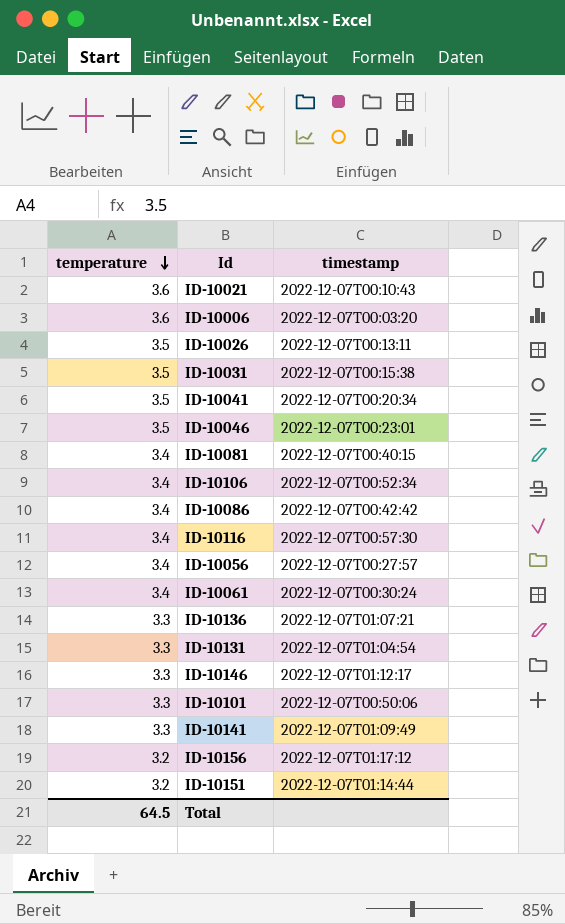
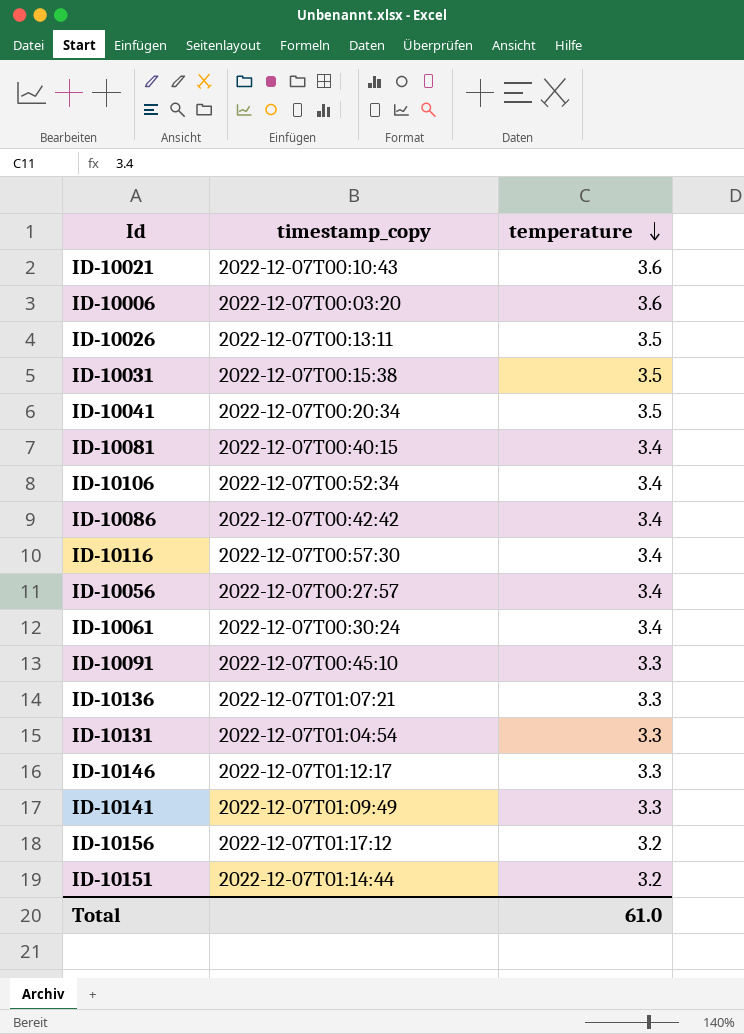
column name: timestamp -> timestamp_copy
column temperature | position: 1 -> 3
row ID-10046: 3.5 | 2022-12-07T00:23:01 -> none
row ID-10101: 3.3 | 2022-12-07T00:50:06 -> none
row ID-10091: none -> 2022-12-07T00:45:10 | 3.3
Total | temperature: 64.5 -> 61.0

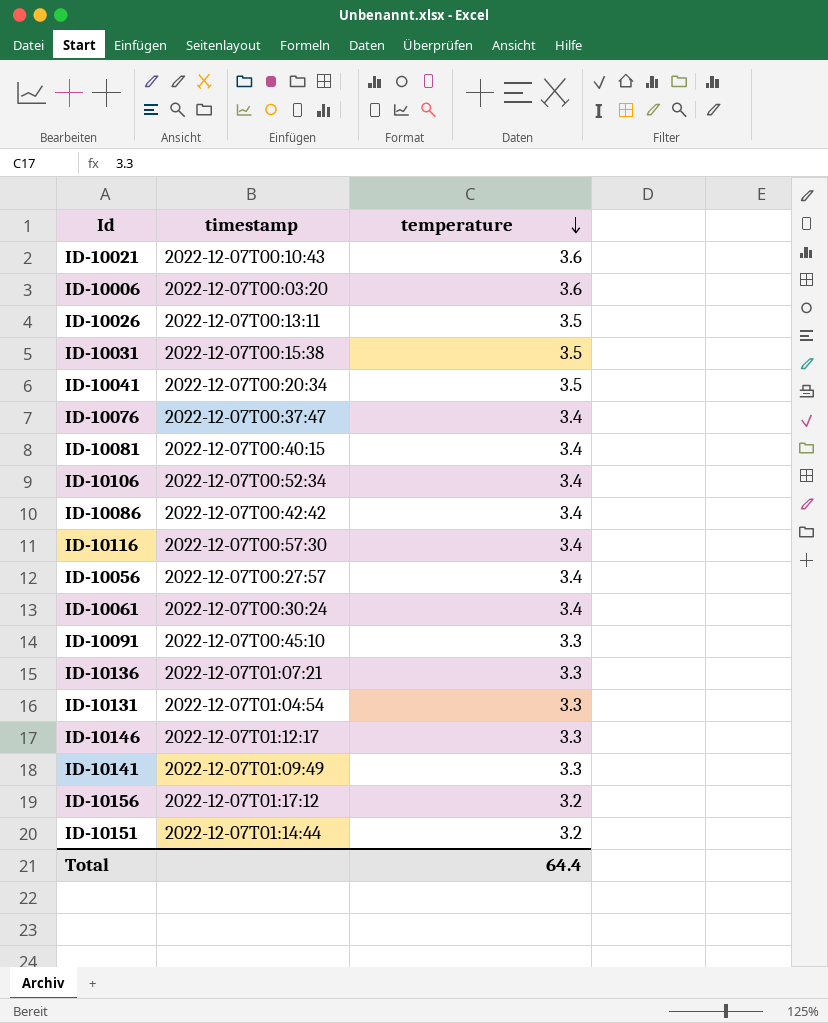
column name: timestamp_copy -> timestamp
row ID-10076: none -> 2022-12-07T00:37:47 | 3.4
Total | temperature: 61.0 -> 64.4

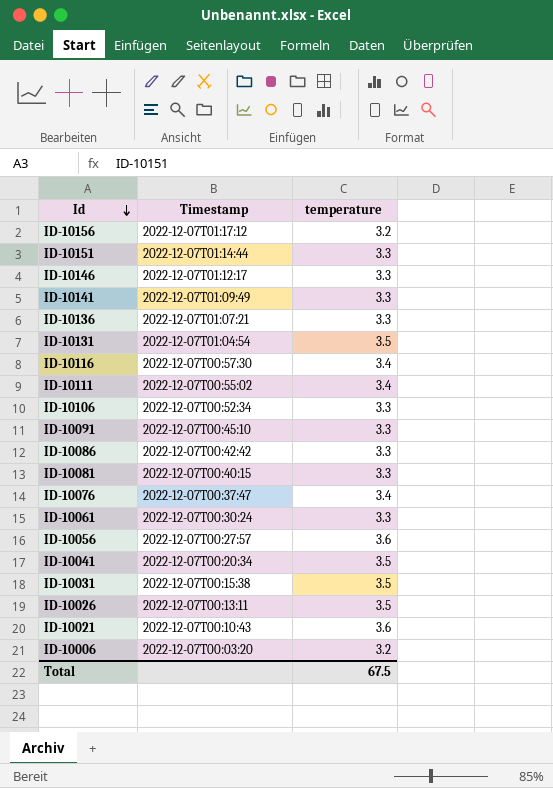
row order: temperature descending -> Id descending
column name: timestamp -> Timestamp
ID-10151 | temperature: 3.2 -> 3.3
ID-10131 | temperature: 3.3 -> 3.5
row ID-10111: none -> 2022-12-07T00:55:02 | 3.4
ID-10106 | temperature: 3.4 -> 3.3
ID-10086 | temperature: 3.4 -> 3.3
ID-10081 | temperature: 3.4 -> 3.3
ID-10061 | temperature: 3.4 -> 3.3
ID-10056 | temperature: 3.4 -> 3.6
ID-10006 | temperature: 3.6 -> 3.2
Total | temperature: 64.4 -> 67.5

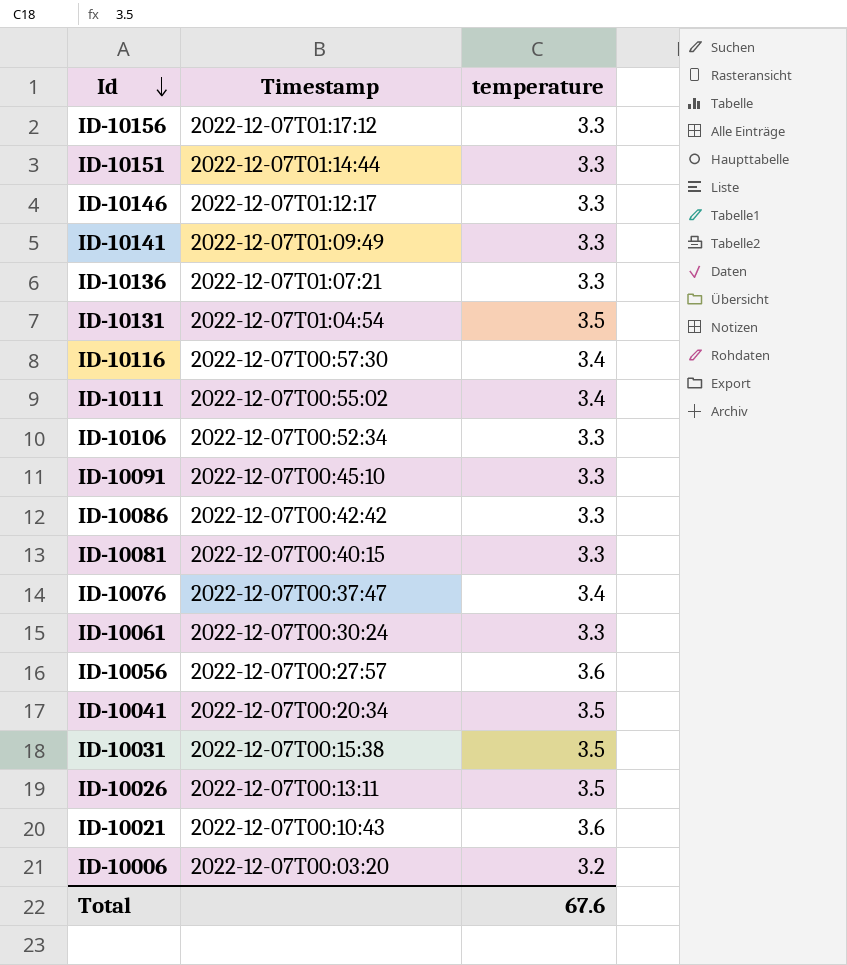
ID-10156 | temperature: 3.2 -> 3.3
Total | temperature: 67.5 -> 67.6

